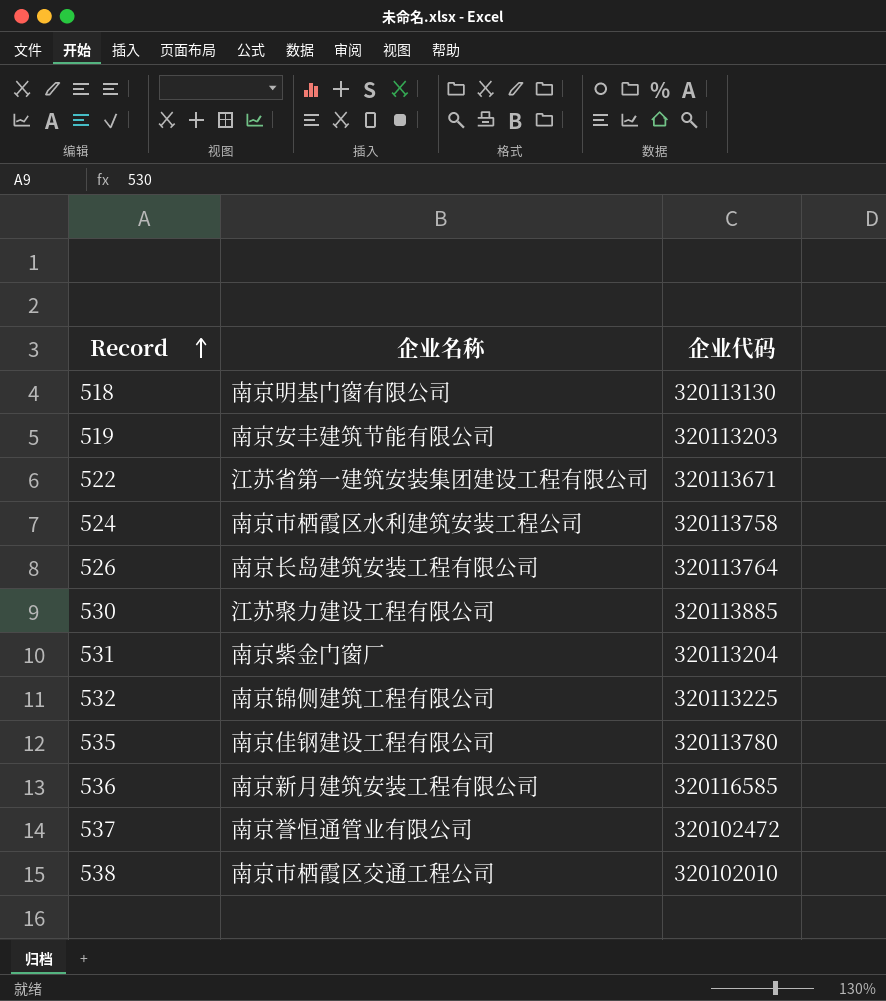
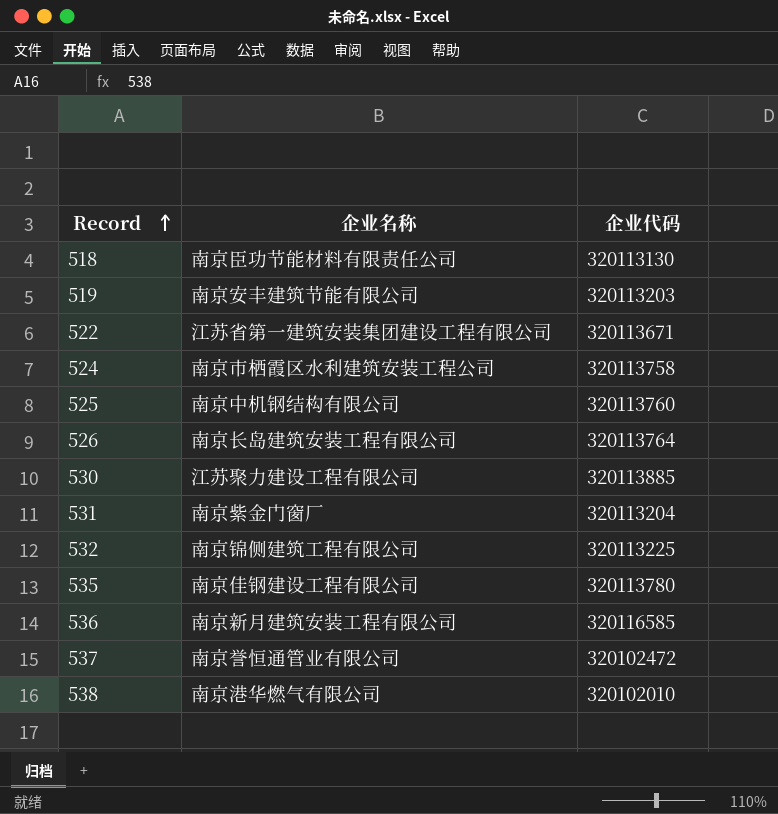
518 | 企业名称: 南京明基门窗有限公司 -> 南京臣功节能材料有限责任公司
row 525: none -> 南京中机钢结构有限公司 | 320113760
538 | 企业名称: 南京市栖霞区交通工程公司 -> 南京港华燃气有限公司

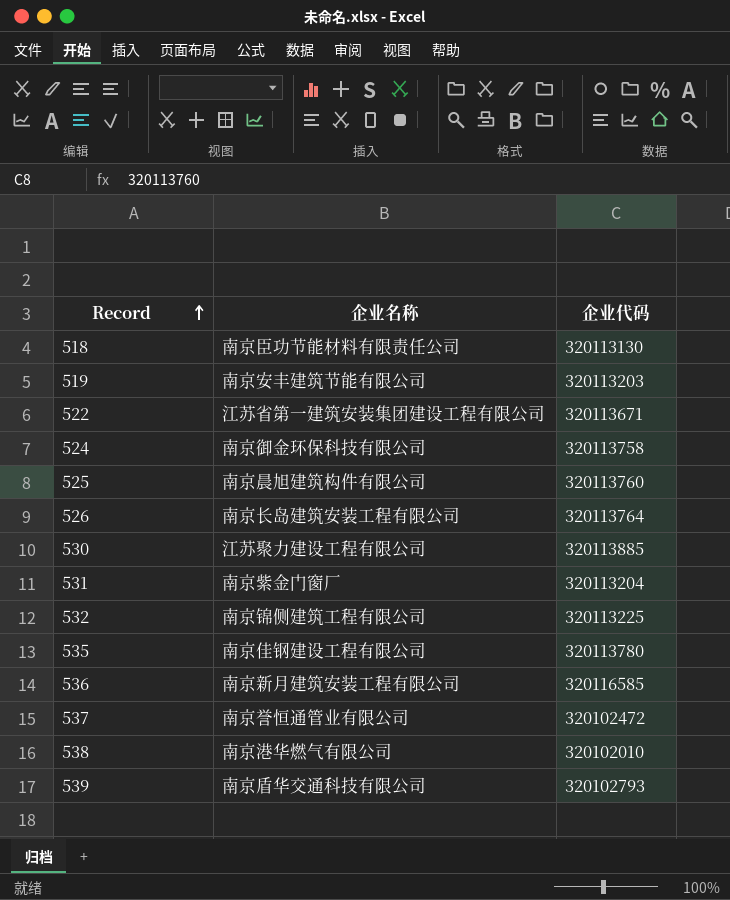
524 | 企业名称: 南京市栖霞区水利建筑安装工程公司 -> 南京御金环保科技有限公司
525 | 企业名称: 南京中机钢结构有限公司 -> 南京晨旭建筑构件有限公司
row 539: none -> 南京盾华交通科技有限公司 | 320102793

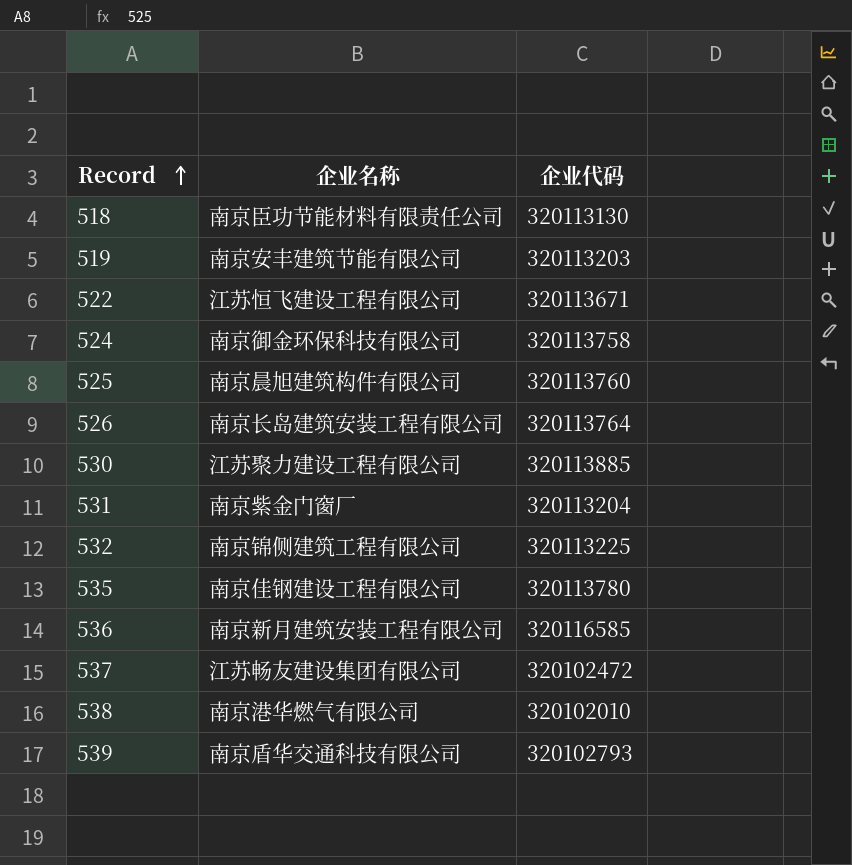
522 | 企业名称: 江苏省第一建筑安装集团建设工程有限公司 -> 江苏恒飞建设工程有限公司
537 | 企业名称: 南京誉恒通管业有限公司 -> 江苏畅友建设集团有限公司

